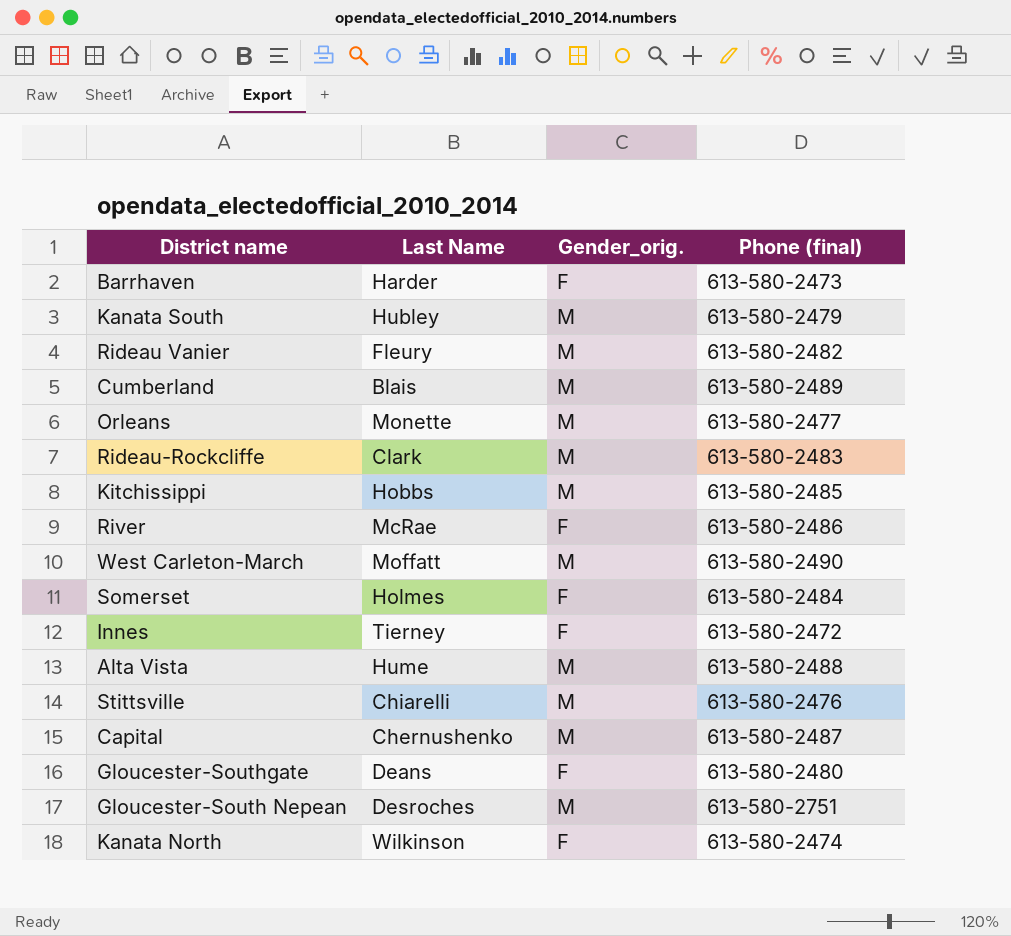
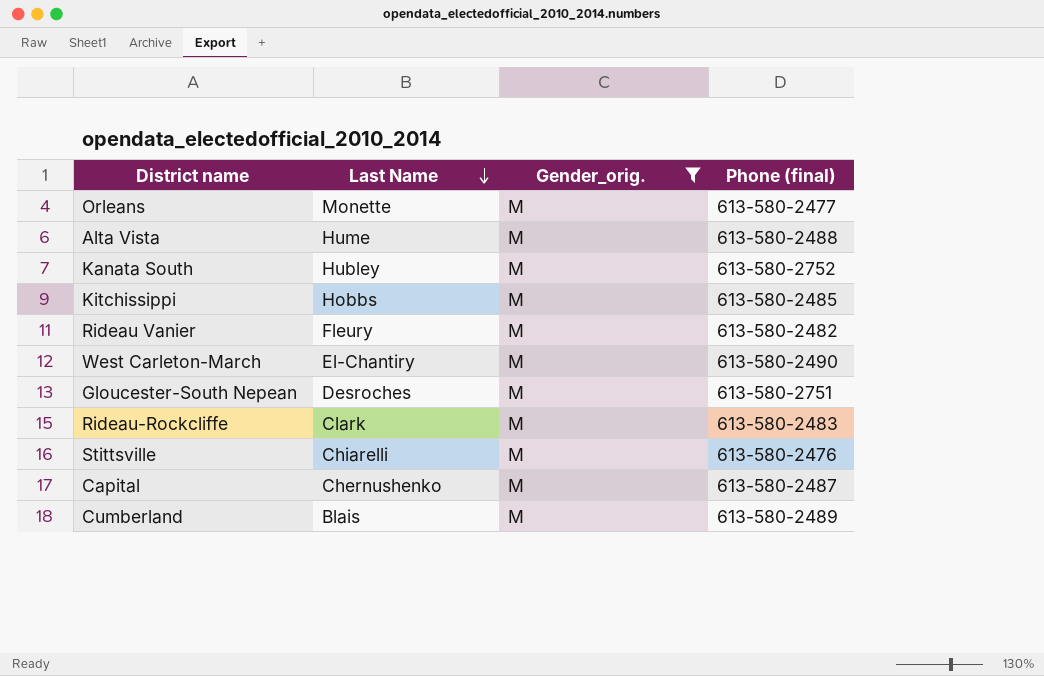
filter: none -> Gender_orig. = M
row order: none -> Last Name descending
Kanata South | Phone (final): 613-580-2479 -> 613-580-2752
West Carleton-March | Last Name: Moffatt -> El-Chantiry

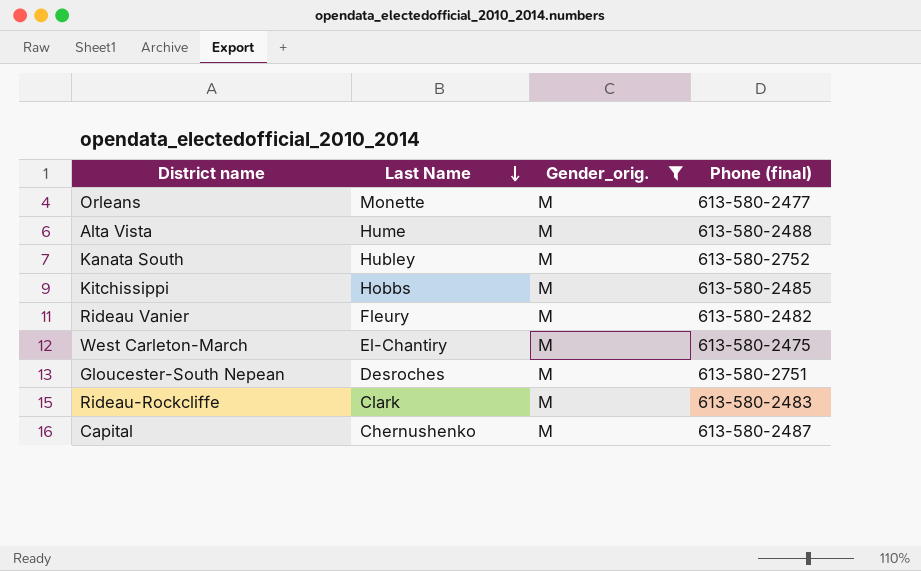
row Stittsville: Chiarelli | M | 613-580-2476 -> none
row Cumberland: Blais | M | 613-580-2489 -> none
West Carleton-March | Phone (final): 613-580-2490 -> 613-580-2475

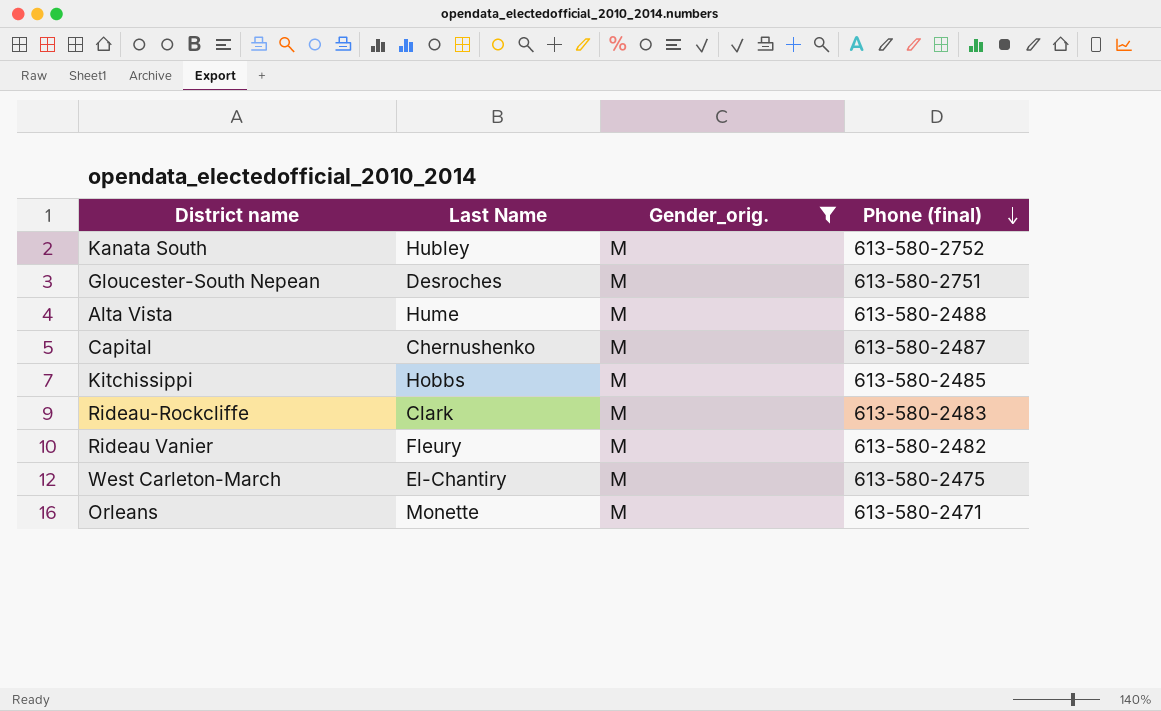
row order: Last Name descending -> Phone (final) descending
Orleans | Phone (final): 613-580-2477 -> 613-580-2471

